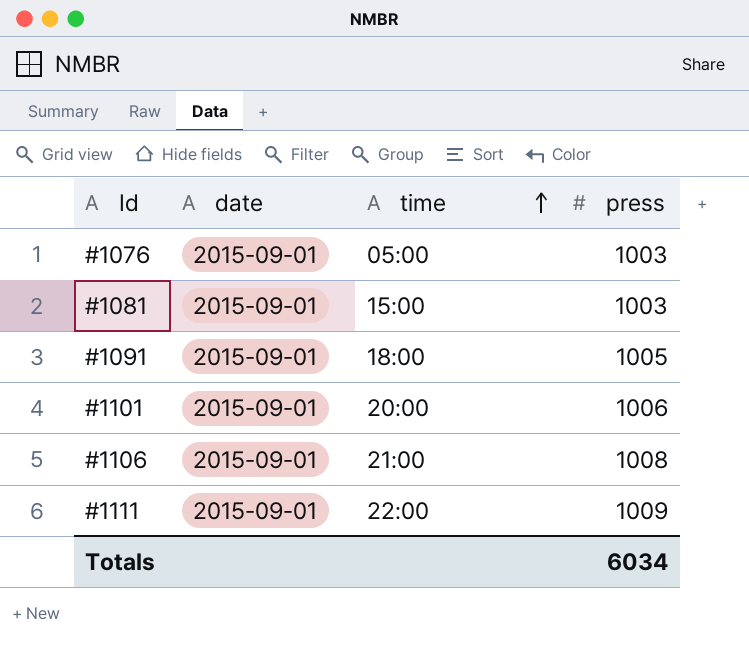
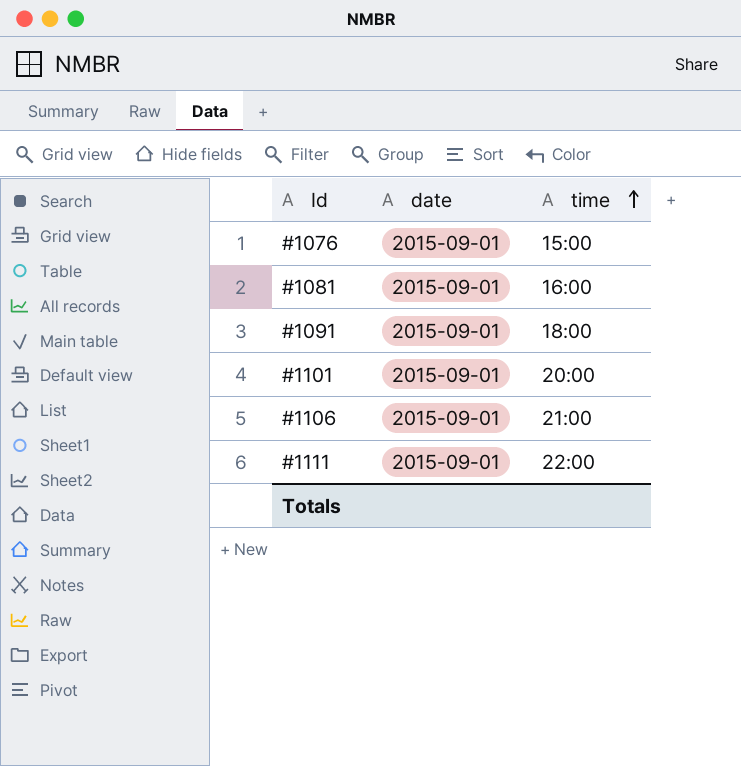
column press | position: 4 -> none
#1076 | time: 05:00 -> 15:00
#1081 | time: 15:00 -> 16:00

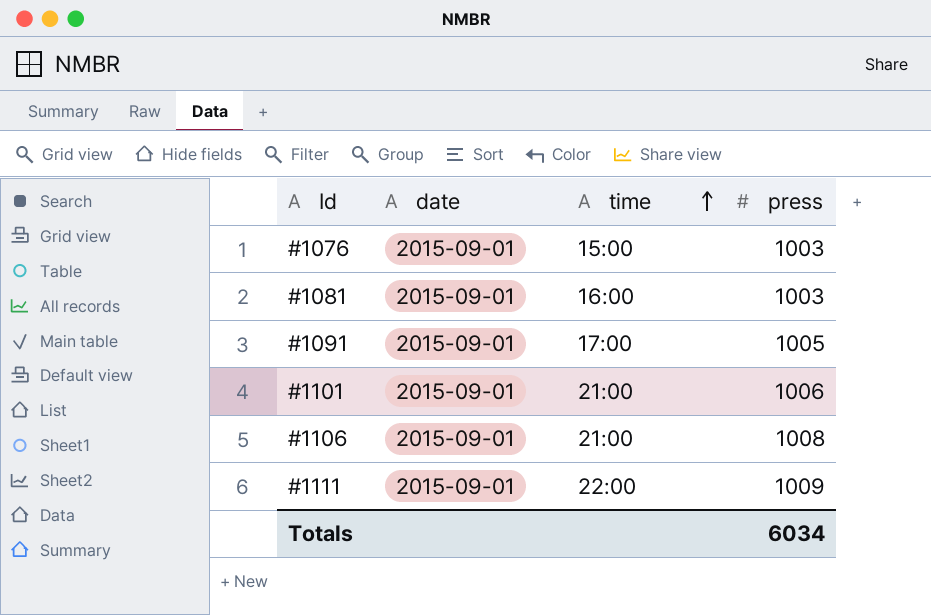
column press | position: none -> 4
#1091 | time: 18:00 -> 17:00
#1101 | time: 20:00 -> 21:00

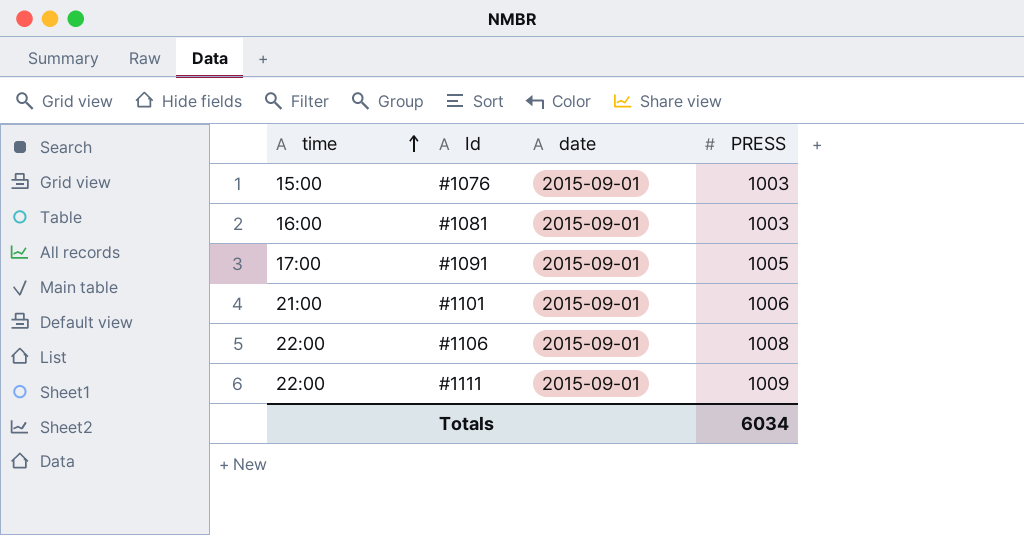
column time | position: 3 -> 1
column name: press -> PRESS
#1106 | time: 21:00 -> 22:00

